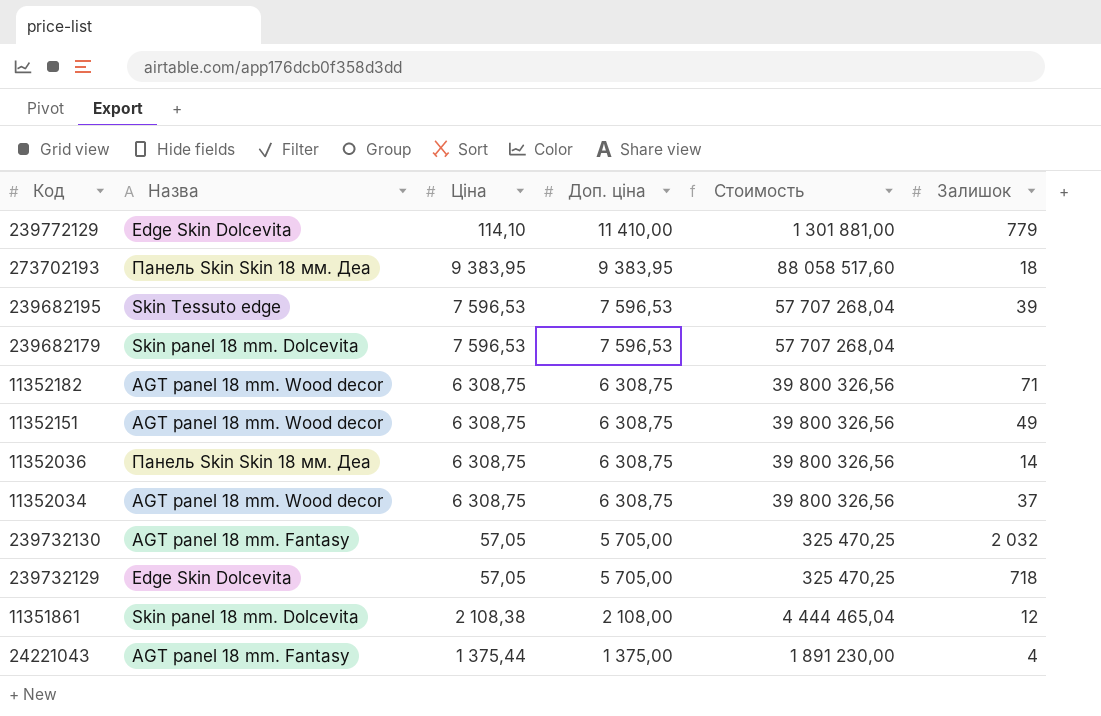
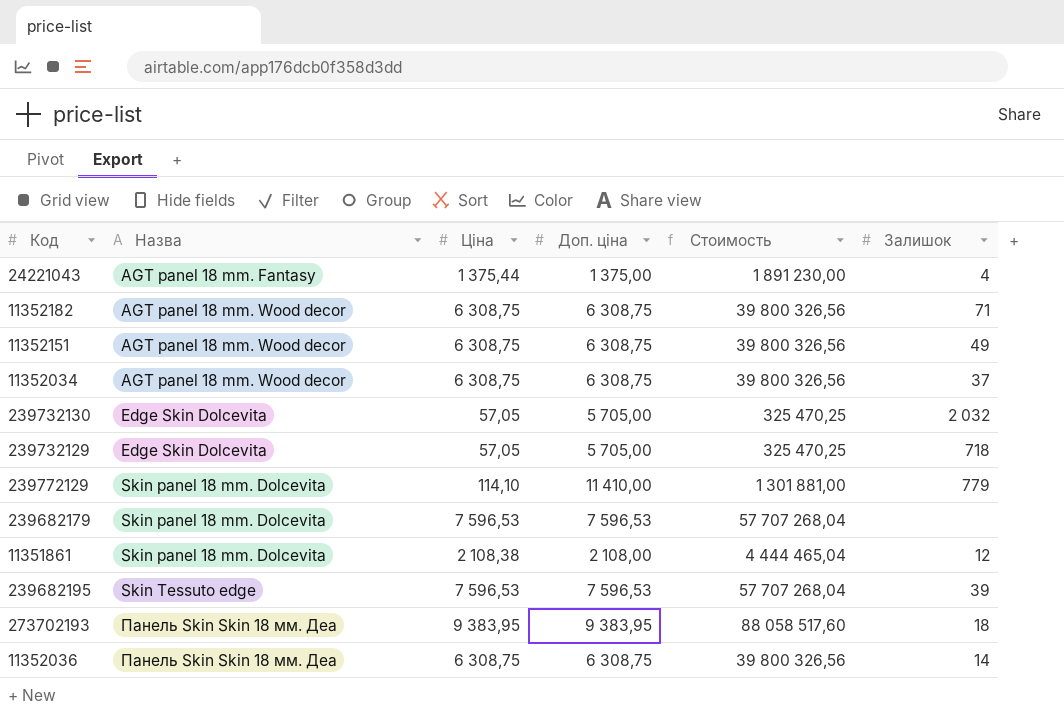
row order: Доп. ціна descending -> Назва ascending
239732130 | Назва: AGT panel 18 mm. Fantasy -> Edge Skin Dolcevita
239772129 | Назва: Edge Skin Dolcevita -> Skin panel 18 mm. Dolcevita

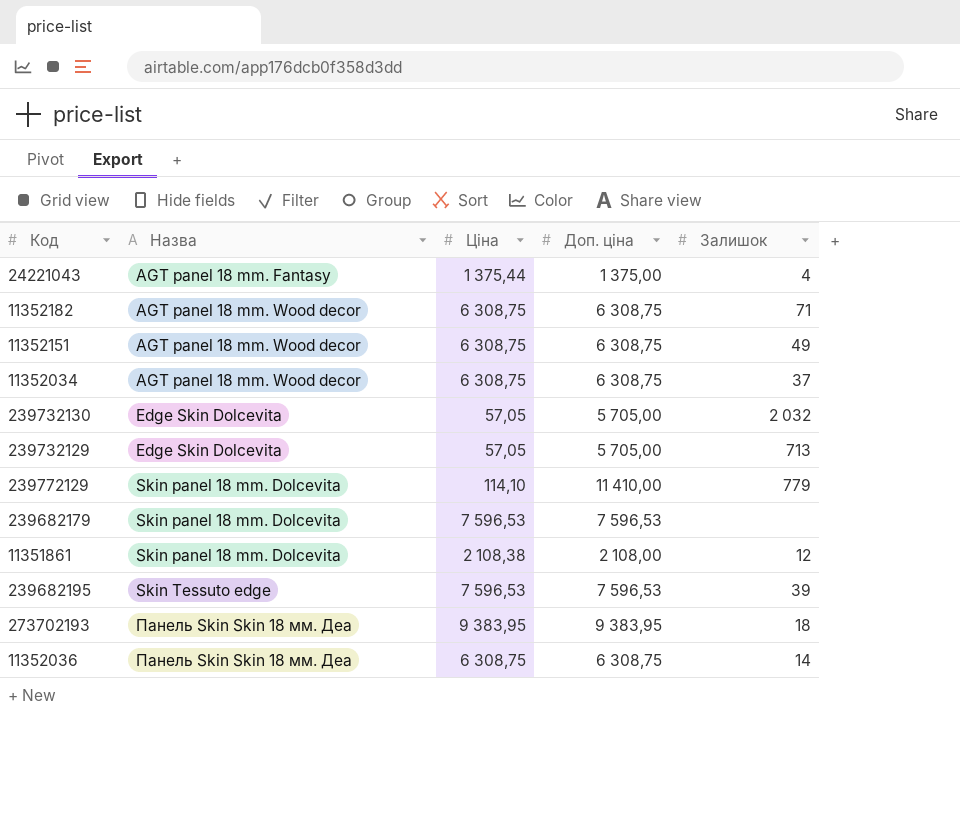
column Стоимость | formula: [Ціна] * [Доп. ціна] -> none
239732129 | Залишок: 718 -> 713

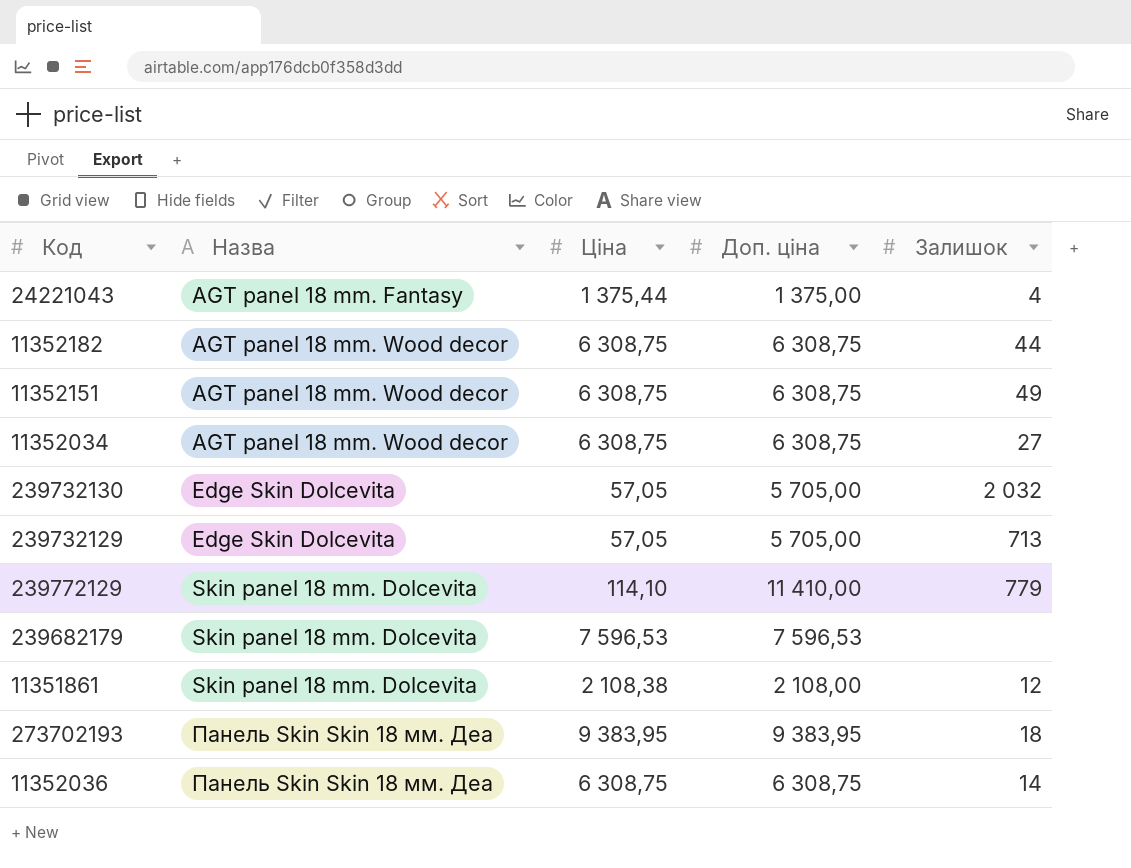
row 239682195: Skin Tessuto edge | 7 596,53 | 7 596,53 | 39 -> none
11352182 | Залишок: 71 -> 44
11352034 | Залишок: 37 -> 27

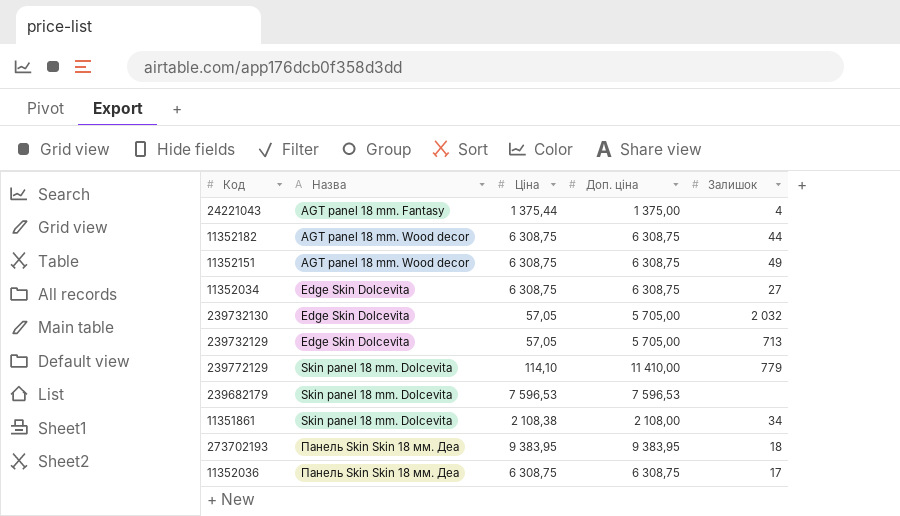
11352034 | Назва: AGT panel 18 mm. Wood decor -> Edge Skin Dolcevita
11351861 | Залишок: 12 -> 34
11352036 | Залишок: 14 -> 17

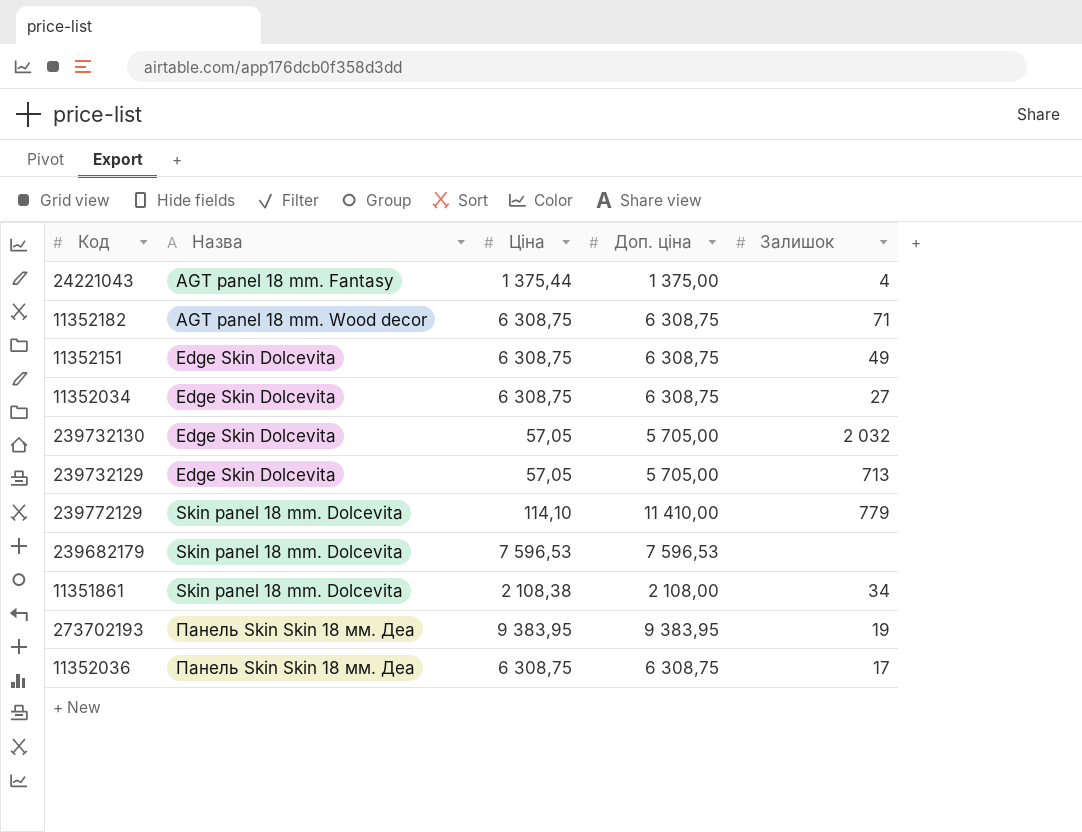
11352182 | Залишок: 44 -> 71
11352151 | Назва: AGT panel 18 mm. Wood decor -> Edge Skin Dolcevita
273702193 | Залишок: 18 -> 19

